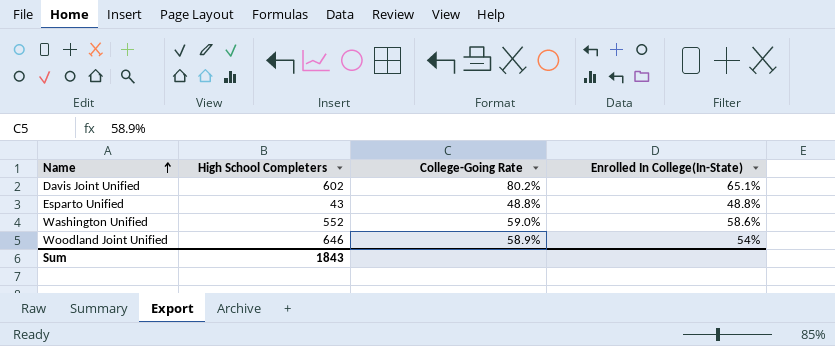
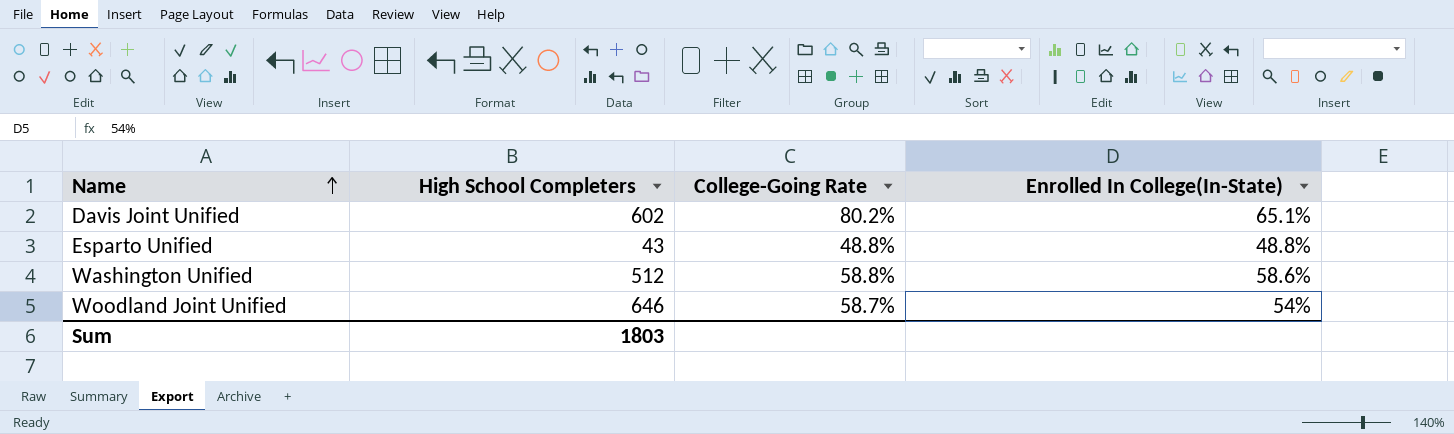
Washington Unified | High School Completers: 552 -> 512
Washington Unified | College-Going Rate: 59.0% -> 58.8%
Woodland Joint Unified | College-Going Rate: 58.9% -> 58.7%
Sum | High School Completers: 1843 -> 1803

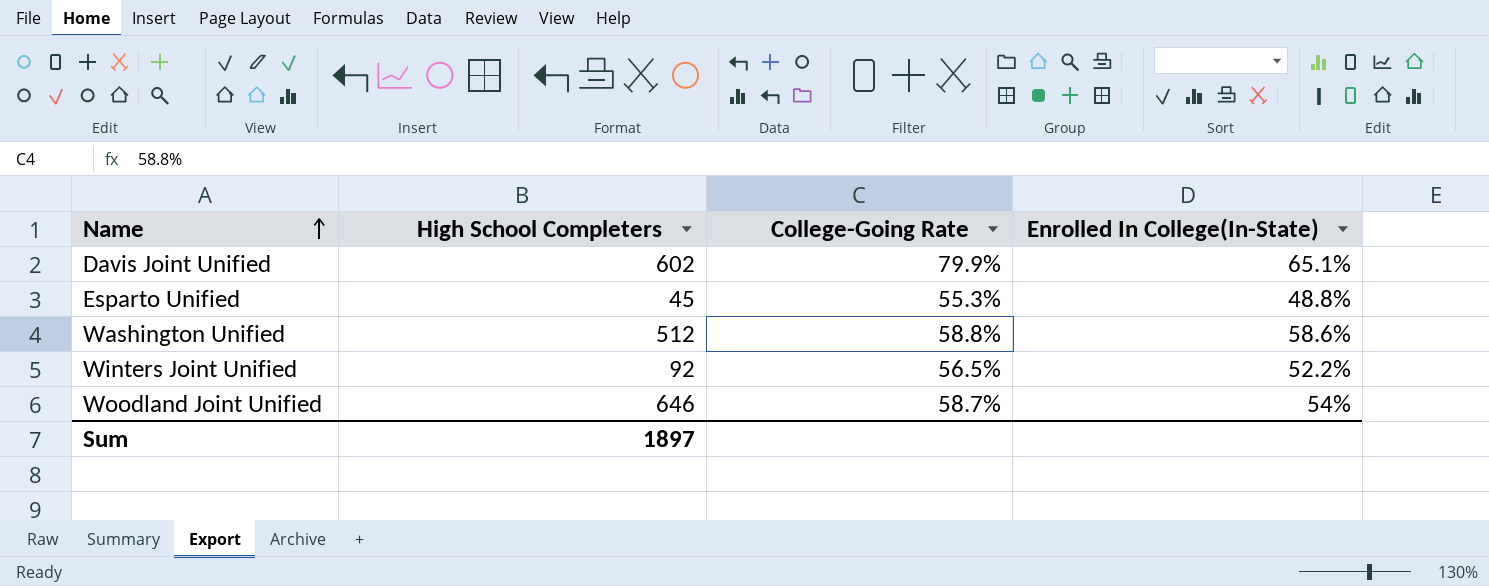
Davis Joint Unified | College-Going Rate: 80.2% -> 79.9%
Esparto Unified | High School Completers: 43 -> 45
Esparto Unified | College-Going Rate: 48.8% -> 55.3%
row Winters Joint Unified: none -> 92 | 56.5% | 52.2%
Sum | High School Completers: 1803 -> 1897

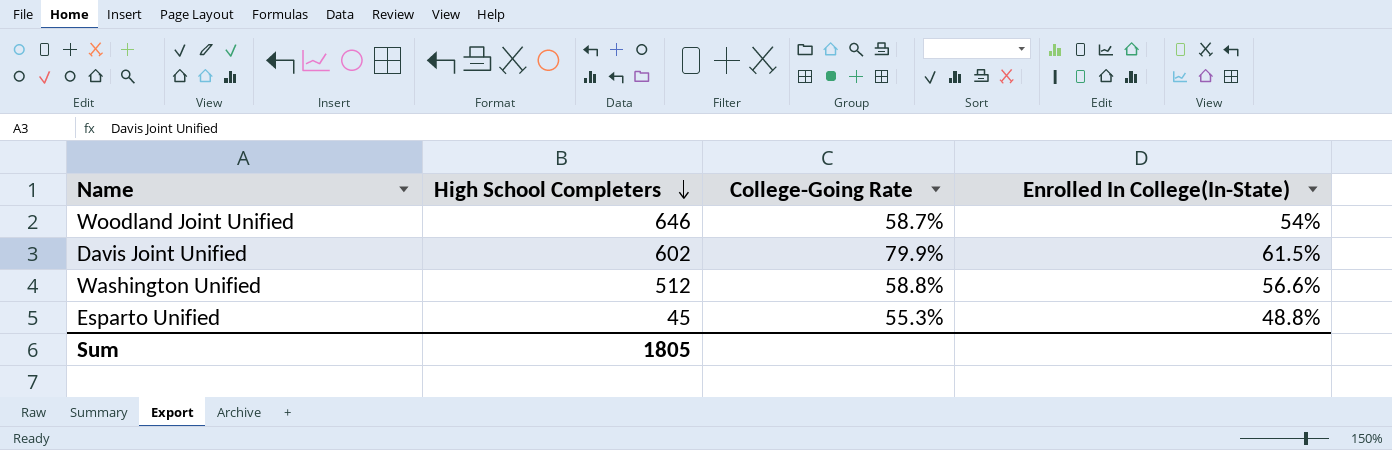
row order: Name ascending -> High School Completers descending
row Winters Joint Unified: 92 | 56.5% | 52.2% -> none
Davis Joint Unified | Enrolled In College(In-State): 65.1% -> 61.5%
Washington Unified | Enrolled In College(In-State): 58.6% -> 56.6%
Sum | High School Completers: 1897 -> 1805

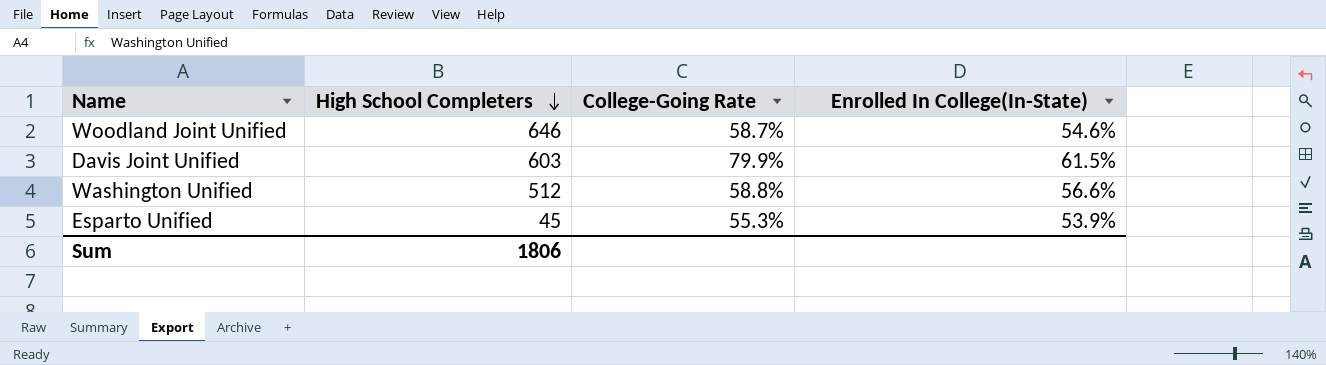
Woodland Joint Unified | Enrolled In College(In-State): 54% -> 54.6%
Davis Joint Unified | High School Completers: 602 -> 603
Esparto Unified | Enrolled In College(In-State): 48.8% -> 53.9%
Sum | High School Completers: 1805 -> 1806

